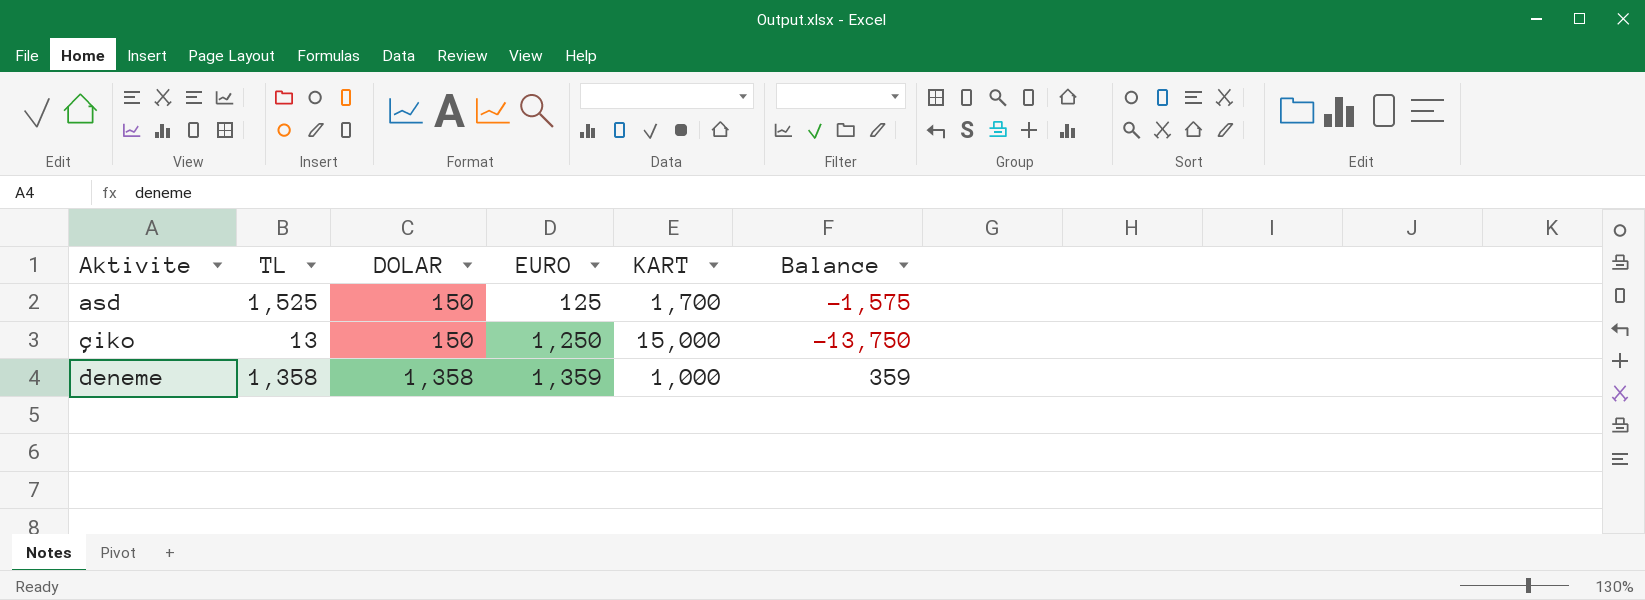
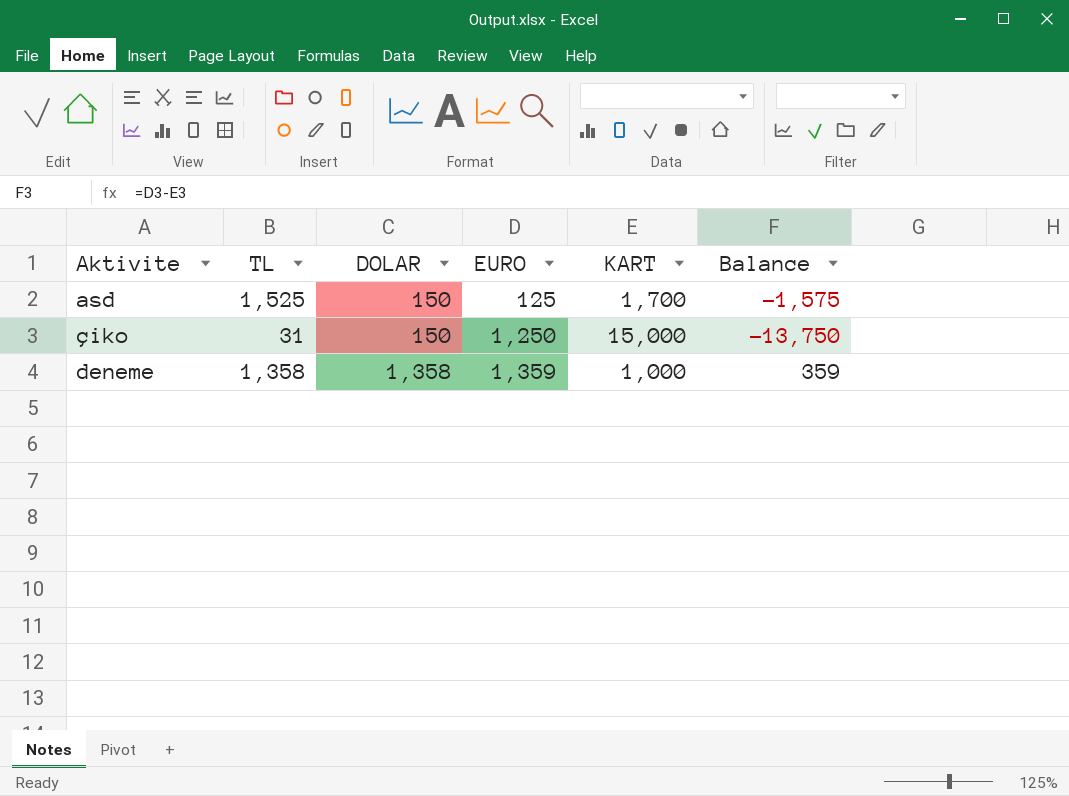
çiko | TL: 13 -> 31

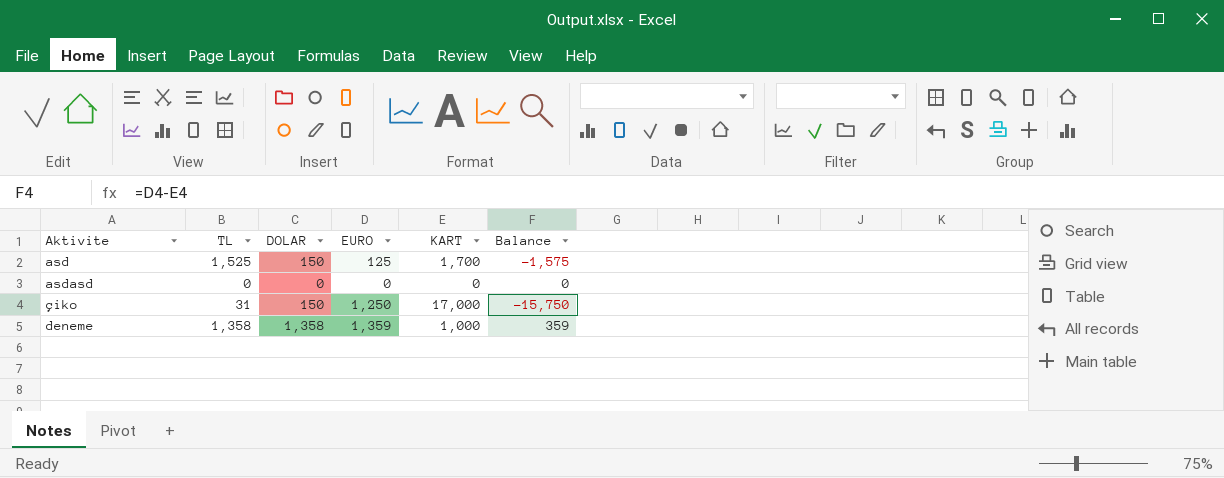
row asdasd: none -> 0 | 0 | 0 | 0 | 0
çiko | KART: 15,000 -> 17,000
çiko | Balance: -13,750 -> -15,750

